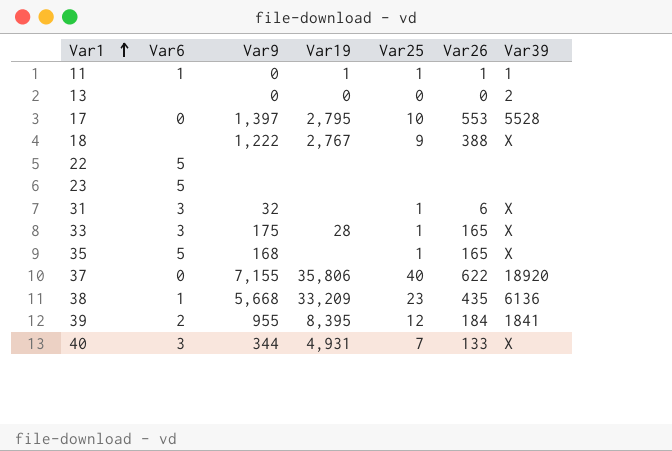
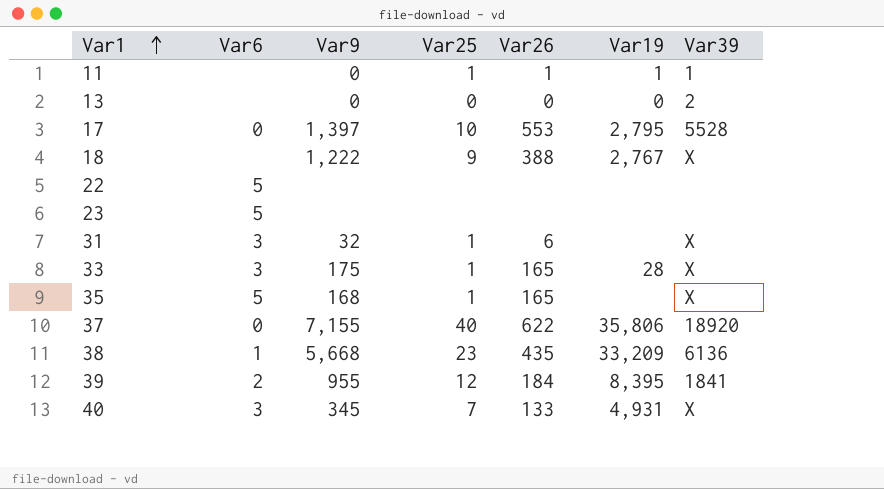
column Var19 | position: 4 -> 6
11 | Var6: 1 -> none
40 | Var9: 344 -> 345

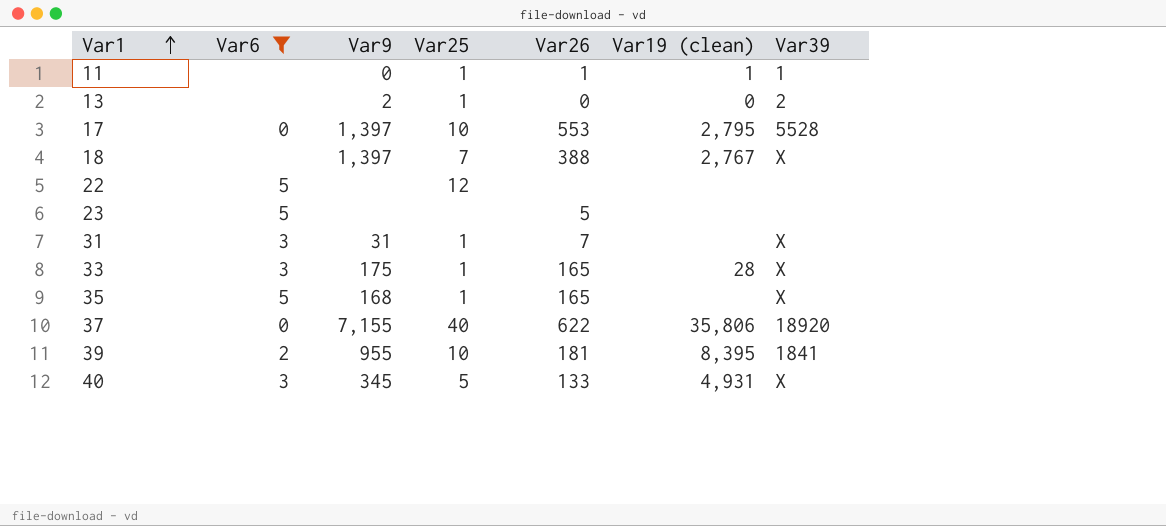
filter: none -> Var6 != 1
column name: Var19 -> Var19 (clean)
13 | Var9: 0 -> 2
13 | Var25: 0 -> 1
18 | Var9: 1,222 -> 1,397
18 | Var25: 9 -> 7
22 | Var25: none -> 12
23 | Var26: none -> 5
31 | Var9: 32 -> 31
31 | Var26: 6 -> 7
39 | Var25: 12 -> 10
39 | Var26: 184 -> 181
40 | Var25: 7 -> 5

